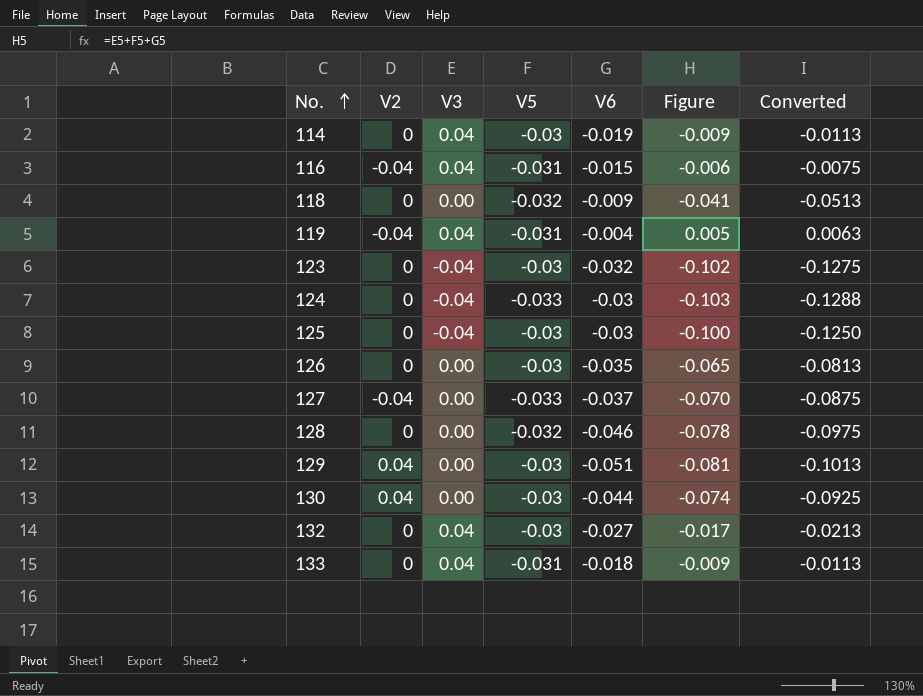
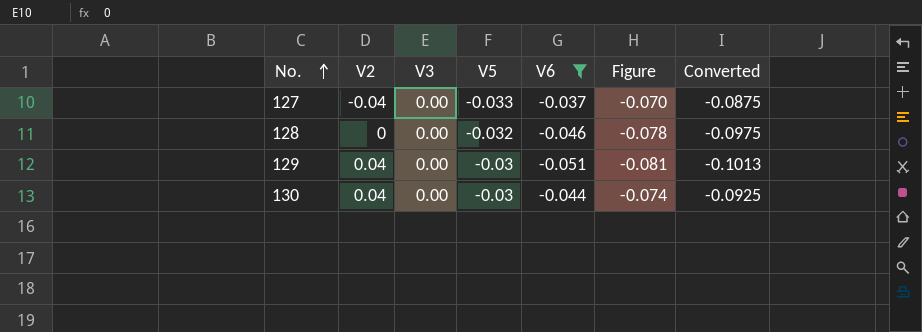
filter: none -> V6 <= -0.037

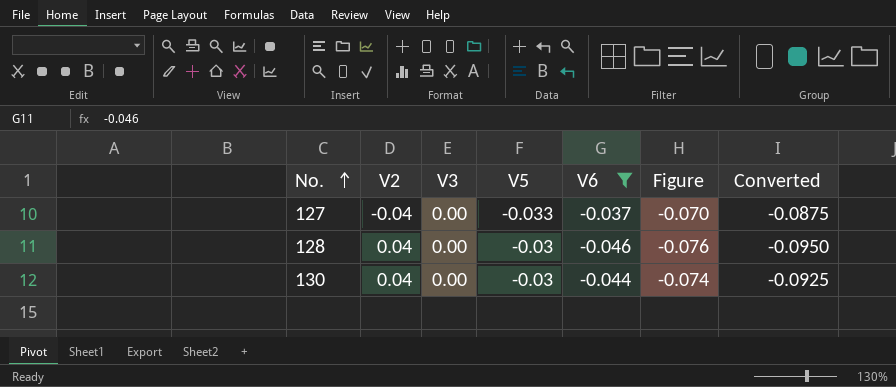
row 129: 0.04 | 0.00 | -0.03 | -0.051 | -0.081 | -0.1013 -> none
128 | V2: 0 -> 0.04
128 | V5: -0.032 -> -0.03
128 | Figure: -0.078 -> -0.076
128 | Converted: -0.0975 -> -0.0950

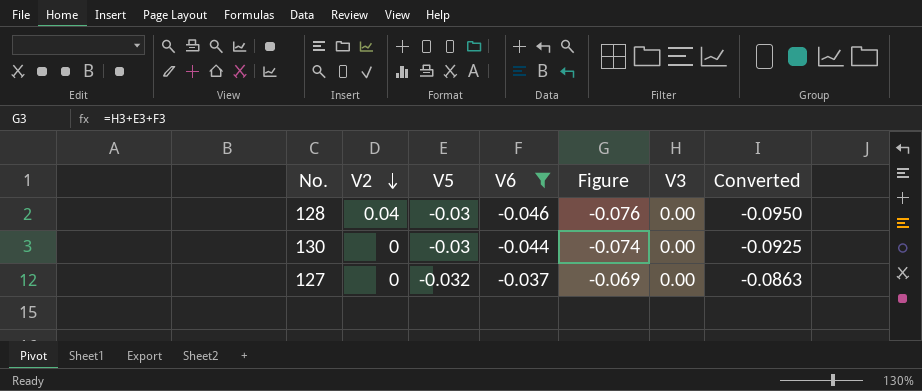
row order: No. ascending -> V2 descending
column V3 | position: 3 -> 6
130 | V2: 0.04 -> 0
127 | V2: -0.04 -> 0
127 | V5: -0.033 -> -0.032
127 | Figure: -0.070 -> -0.069
127 | Converted: -0.0875 -> -0.0863

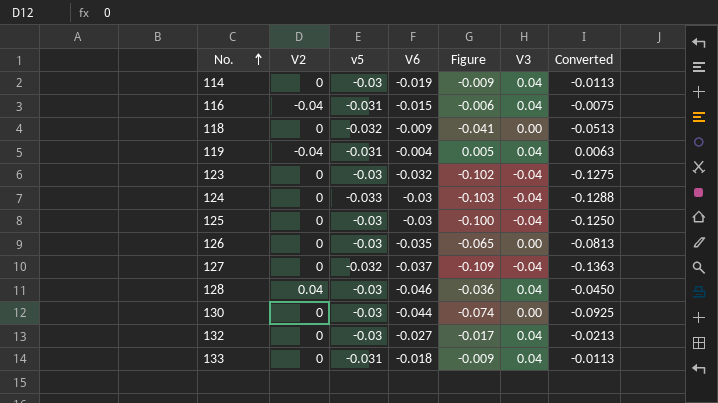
filter: V6 <= -0.037 -> none
row order: V2 descending -> No. ascending
column name: V5 -> v5
127 | Figure: -0.069 -> -0.109
127 | V3: 0.00 -> -0.04
127 | Converted: -0.0863 -> -0.1363
128 | Figure: -0.076 -> -0.036
128 | V3: 0.00 -> 0.04
128 | Converted: -0.0950 -> -0.0450

